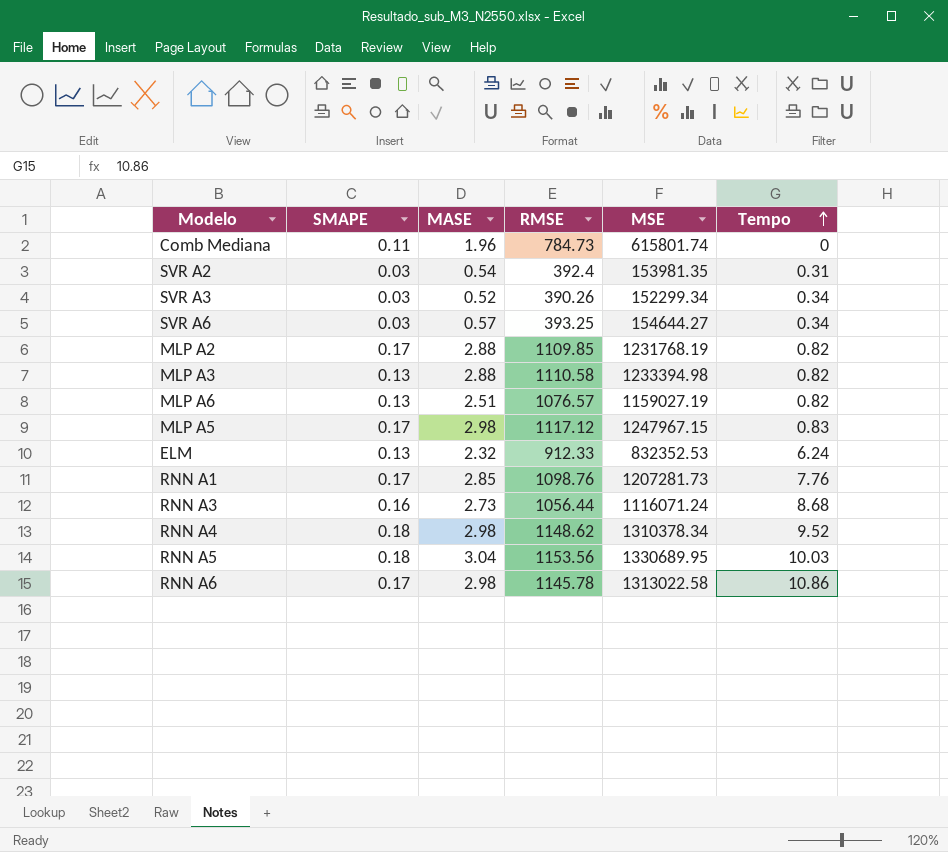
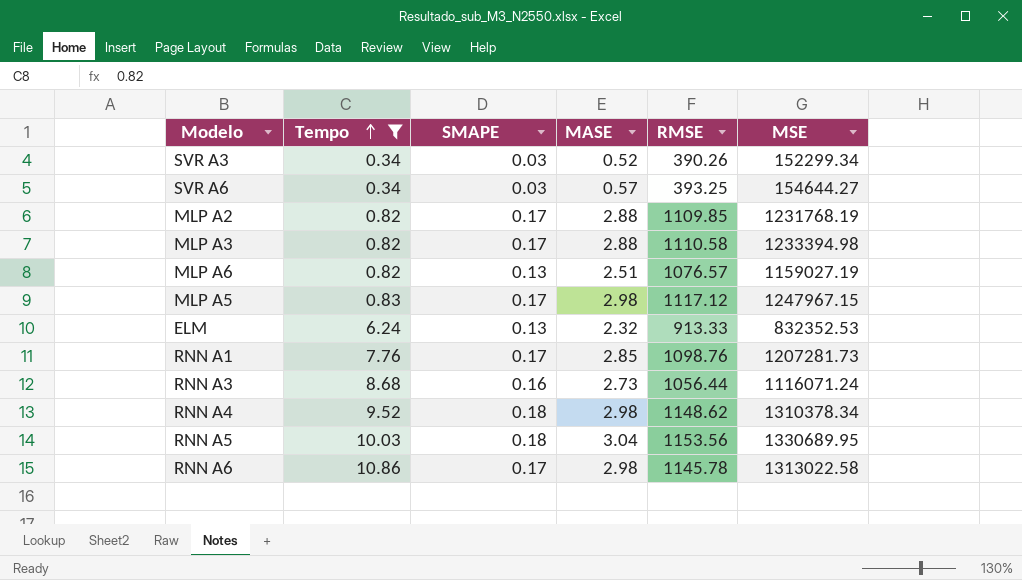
filter: none -> Tempo >= 0.34
column Tempo | position: 6 -> 2
MLP A3 | SMAPE: 0.13 -> 0.17
ELM | RMSE: 912.33 -> 913.33

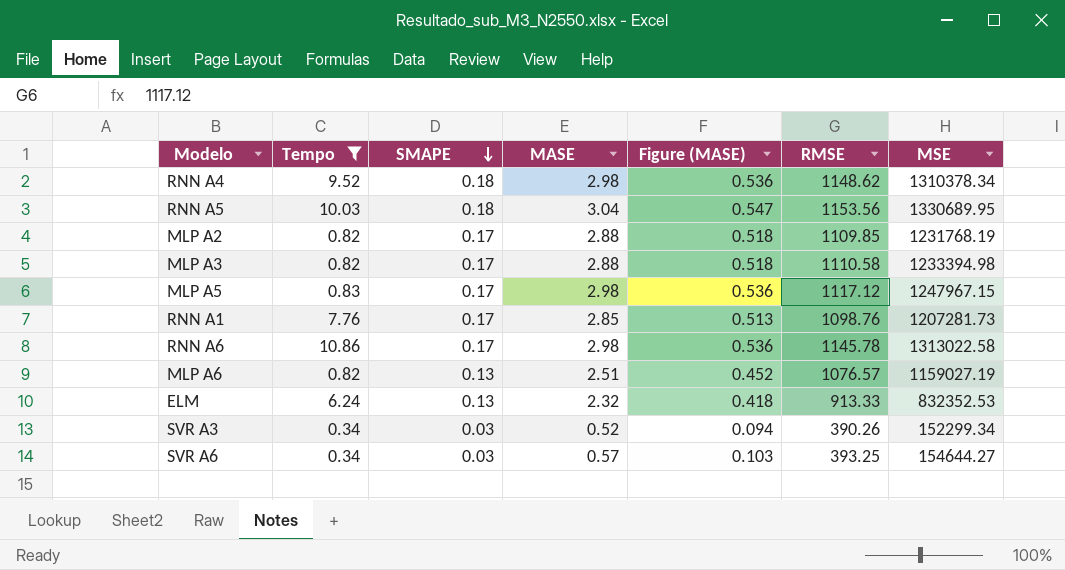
row order: Tempo ascending -> SMAPE descending
column Figure (MASE) | formula: none -> [MASE] * 0.18
row RNN A3: 8.68 | 0.16 | 2.73 | 1056.44 | 1116071.24 -> none

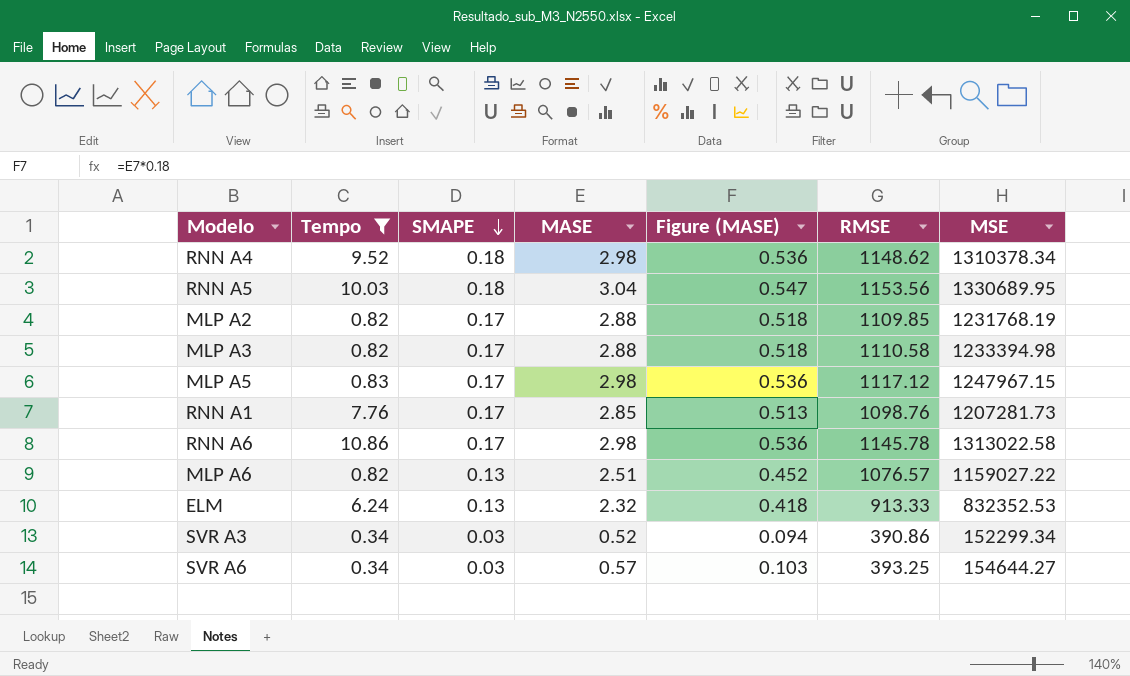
MLP A6 | MSE: 1159027.19 -> 1159027.22
SVR A3 | RMSE: 390.26 -> 390.86

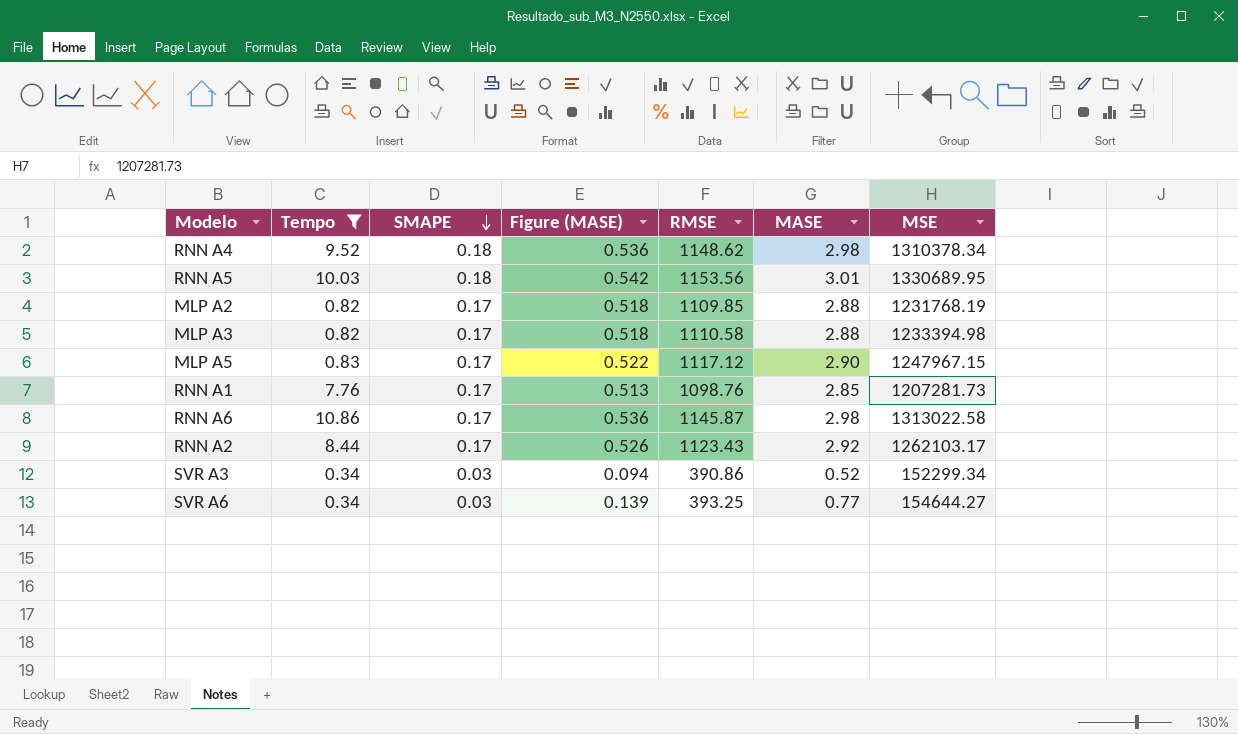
column MASE | position: 4 -> 6
row MLP A6: 0.82 | 0.13 | 2.51 | 0.452 | 1076.57 | 1159027.22 -> none
row ELM: 6.24 | 0.13 | 2.32 | 0.418 | 913.33 | 832352.53 -> none
RNN A5 | Figure (MASE): 0.547 -> 0.542
RNN A5 | MASE: 3.04 -> 3.01
MLP A5 | Figure (MASE): 0.536 -> 0.522
MLP A5 | MASE: 2.98 -> 2.90
RNN A6 | RMSE: 1145.78 -> 1145.87
row RNN A2: none -> 8.44 | 0.17 | 0.526 | 1123.43 | 2.92 | 1262103.17
SVR A6 | Figure (MASE): 0.103 -> 0.139
SVR A6 | MASE: 0.57 -> 0.77

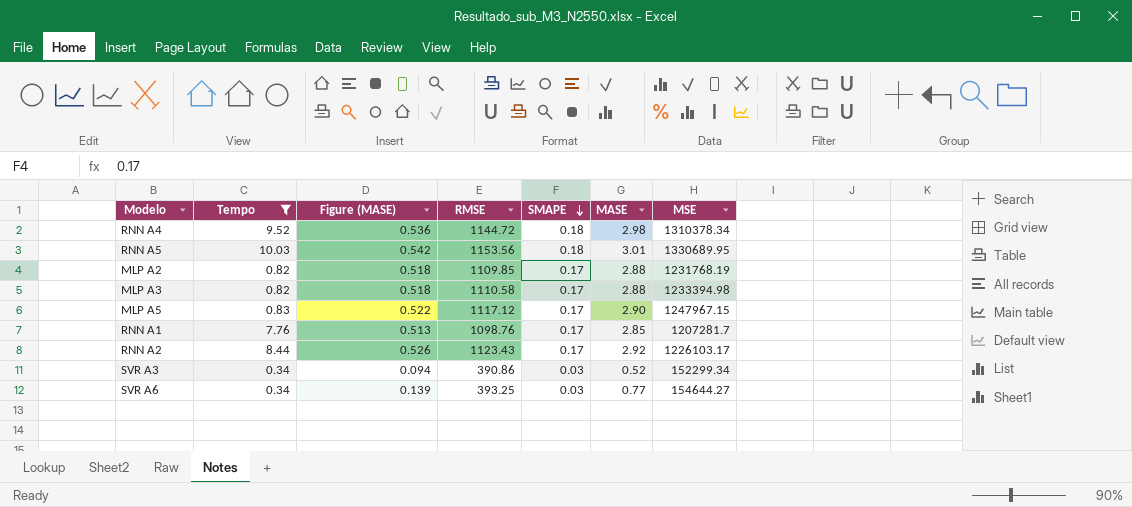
column SMAPE | position: 3 -> 5
row RNN A6: 10.86 | 0.17 | 0.536 | 1145.87 | 2.98 | 1313022.58 -> none
RNN A4 | RMSE: 1148.62 -> 1144.72
RNN A1 | MSE: 1207281.73 -> 1207281.7
RNN A2 | MSE: 1262103.17 -> 1226103.17

